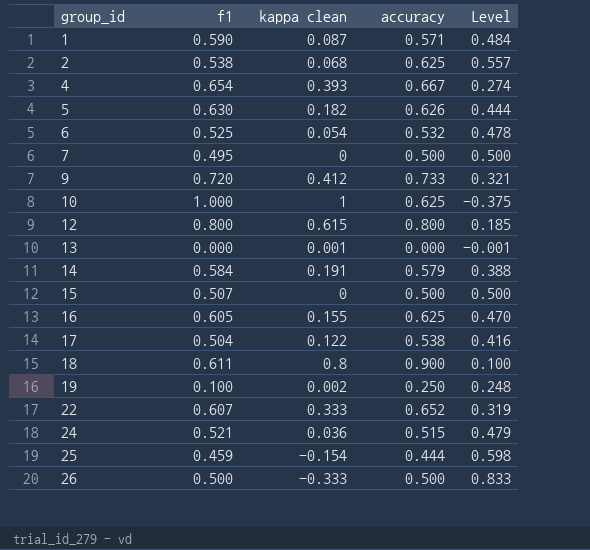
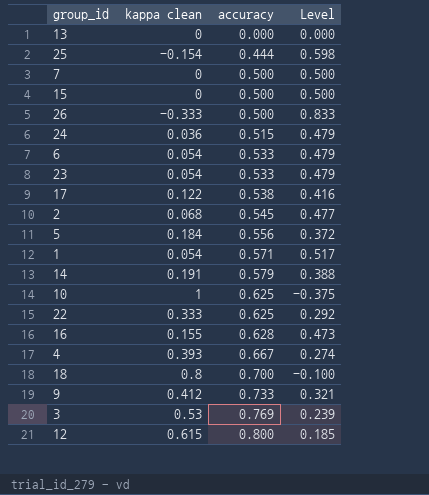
row order: group_id ascending -> accuracy ascending
column f1 | position: 2 -> none
row 19: 0.100 | 0.002 | 0.250 | 0.248 -> none
13 | kappa clean: 0.001 -> 0
13 | Level: -0.001 -> 0.000
6 | accuracy: 0.532 -> 0.533
6 | Level: 0.478 -> 0.479
row 23: none -> 0.054 | 0.533 | 0.479
2 | accuracy: 0.625 -> 0.545
2 | Level: 0.557 -> 0.477
5 | kappa clean: 0.182 -> 0.184
5 | accuracy: 0.626 -> 0.556
5 | Level: 0.444 -> 0.372
1 | kappa clean: 0.087 -> 0.054
1 | Level: 0.484 -> 0.517
22 | accuracy: 0.652 -> 0.625
22 | Level: 0.319 -> 0.292
16 | accuracy: 0.625 -> 0.628
16 | Level: 0.470 -> 0.473
18 | accuracy: 0.900 -> 0.700
18 | Level: 0.100 -> -0.100
row 3: none -> 0.53 | 0.769 | 0.239

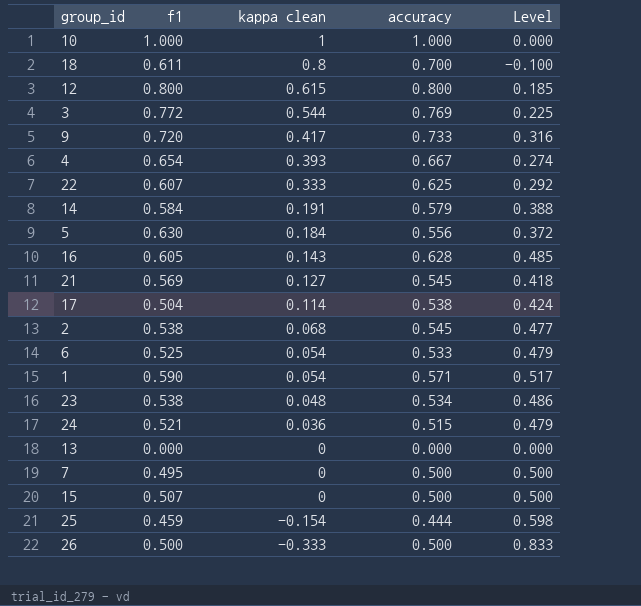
row order: accuracy ascending -> kappa clean descending
column f1 | position: none -> 2
10 | accuracy: 0.625 -> 1.000
10 | Level: -0.375 -> 0.000
3 | kappa clean: 0.53 -> 0.544
3 | Level: 0.239 -> 0.225
9 | kappa clean: 0.412 -> 0.417
9 | Level: 0.321 -> 0.316
16 | kappa clean: 0.155 -> 0.143
16 | Level: 0.473 -> 0.485
row 21: none -> 0.569 | 0.127 | 0.545 | 0.418
17 | kappa clean: 0.122 -> 0.114
17 | Level: 0.416 -> 0.424
23 | kappa clean: 0.054 -> 0.048
23 | accuracy: 0.533 -> 0.534
23 | Level: 0.479 -> 0.486

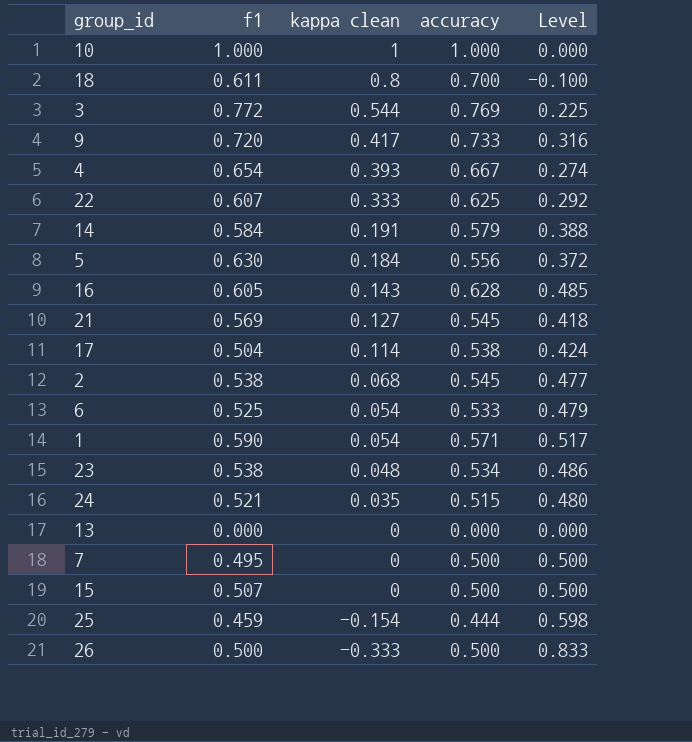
row 12: 0.800 | 0.615 | 0.800 | 0.185 -> none
24 | kappa clean: 0.036 -> 0.035
24 | Level: 0.479 -> 0.480

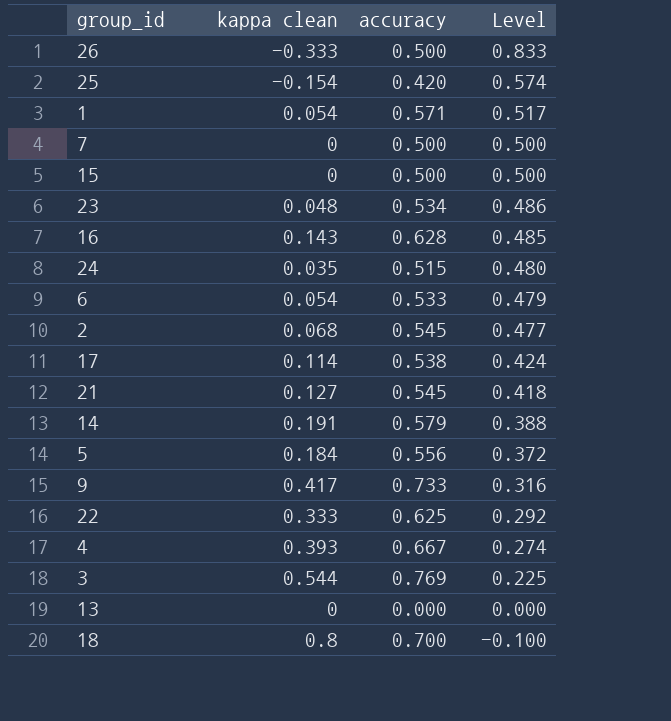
row order: kappa clean descending -> Level descending
column f1 | position: 2 -> none
row 10: 1.000 | 1 | 1.000 | 0.000 -> none
25 | accuracy: 0.444 -> 0.420
25 | Level: 0.598 -> 0.574

